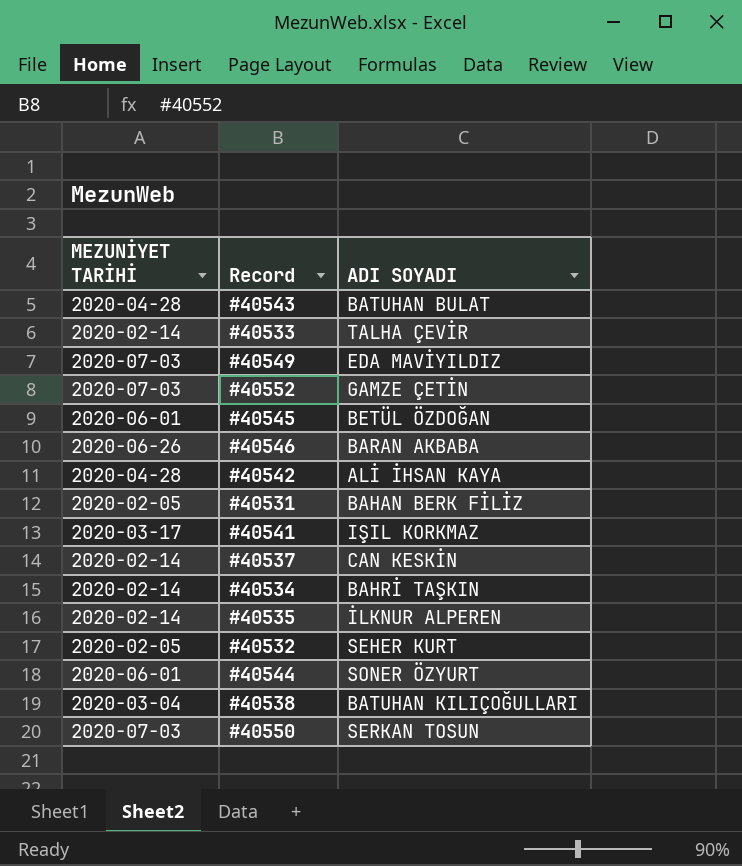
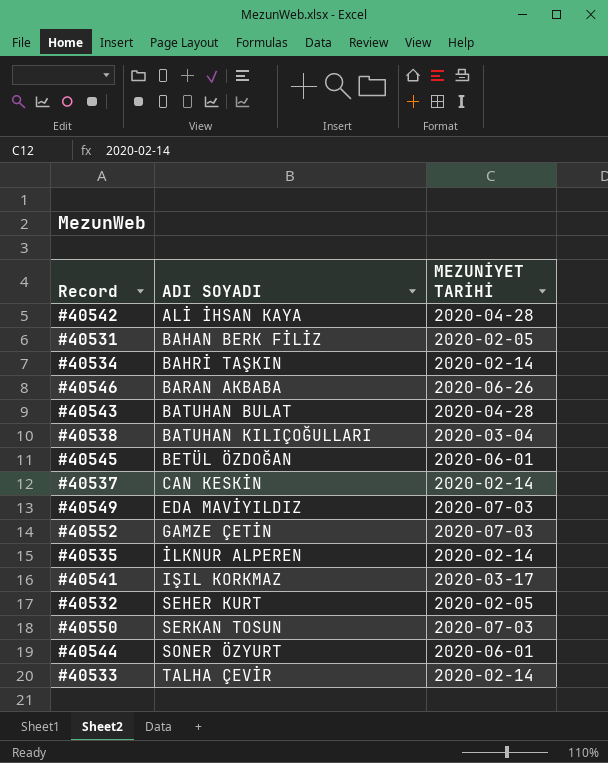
row order: none -> ADI SOYADI ascending
column MEZUNİYET TARİHİ | position: 1 -> 3

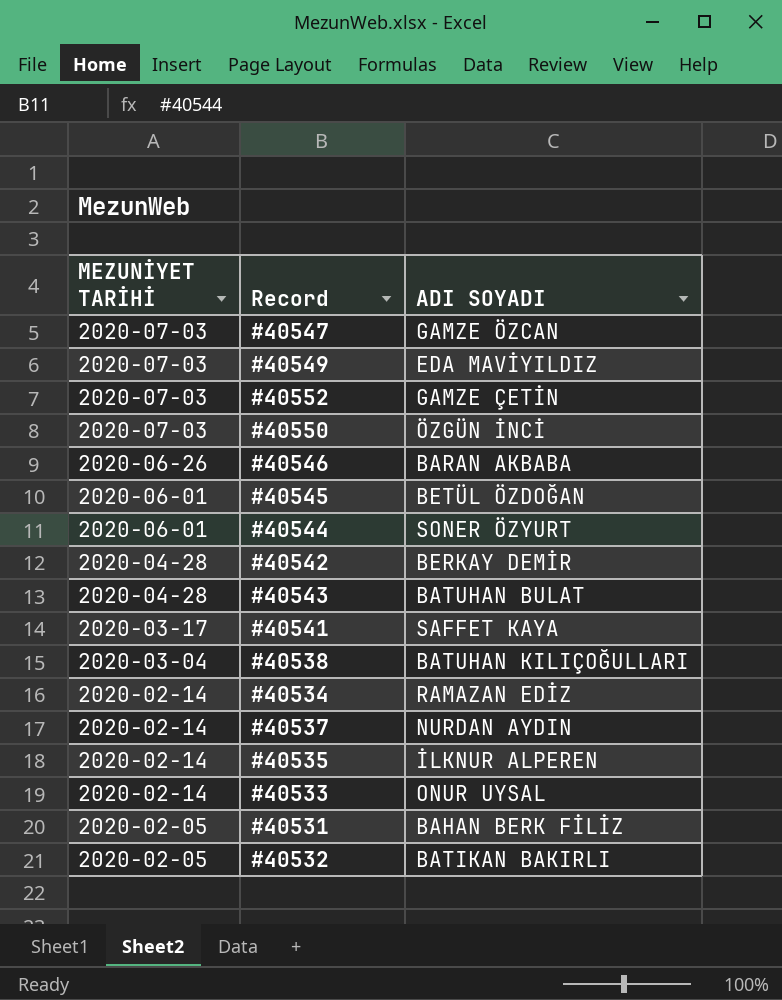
row order: ADI SOYADI ascending -> MEZUNİYET TARİHİ descending
column MEZUNİYET TARİHİ | position: 3 -> 1
row #40547: none -> 2020-07-03 | GAMZE ÖZCAN
#40550 | ADI SOYADI: SERKAN TOSUN -> ÖZGÜN İNCİ
#40542 | ADI SOYADI: ALİ İHSAN KAYA -> BERKAY DEMİR
#40541 | ADI SOYADI: IŞIL KORKMAZ -> SAFFET KAYA
#40534 | ADI SOYADI: BAHRİ TAŞKIN -> RAMAZAN EDİZ
#40537 | ADI SOYADI: CAN KESKİN -> NURDAN AYDIN
#40533 | ADI SOYADI: TALHA ÇEVİR -> ONUR UYSAL
#40532 | ADI SOYADI: SEHER KURT -> BATIKAN BAKIRLI

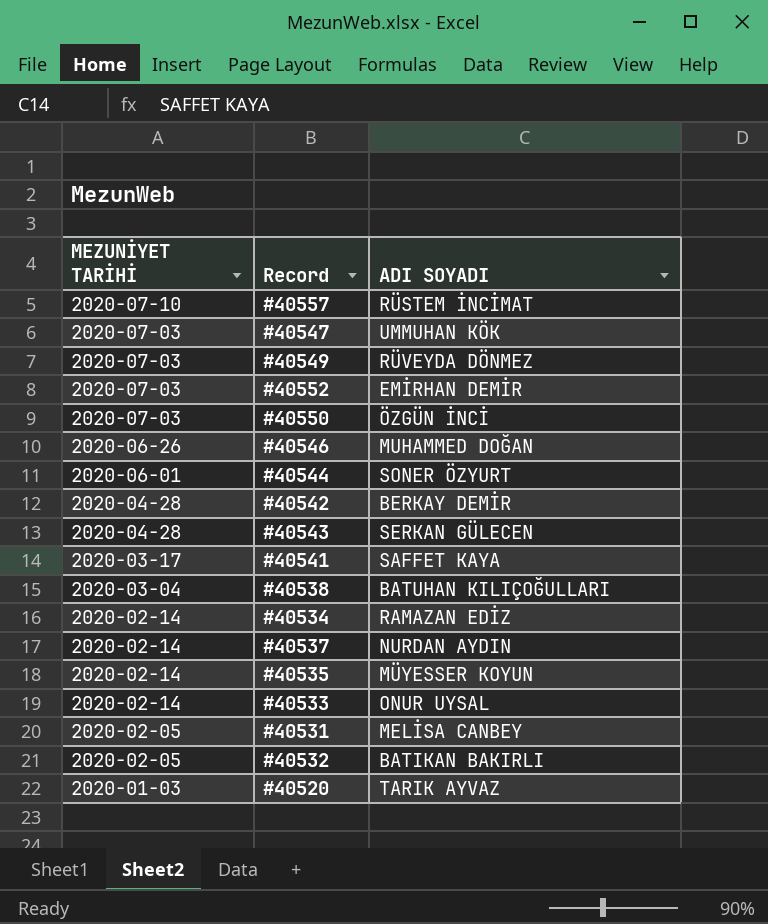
row #40545: 2020-06-01 | BETÜL ÖZDOĞAN -> none
row #40557: none -> 2020-07-10 | RÜSTEM İNCİMAT
#40547 | ADI SOYADI: GAMZE ÖZCAN -> UMMUHAN KÖK
#40549 | ADI SOYADI: EDA MAVİYILDIZ -> RÜVEYDA DÖNMEZ
#40552 | ADI SOYADI: GAMZE ÇETİN -> EMİRHAN DEMİR
#40546 | ADI SOYADI: BARAN AKBABA -> MUHAMMED DOĞAN
#40543 | ADI SOYADI: BATUHAN BULAT -> SERKAN GÜLECEN
#40535 | ADI SOYADI: İLKNUR ALPEREN -> MÜYESSER KOYUN
#40531 | ADI SOYADI: BAHAN BERK FİLİZ -> MELİSA CANBEY
row #40520: none -> 2020-01-03 | TARIK AYVAZ

